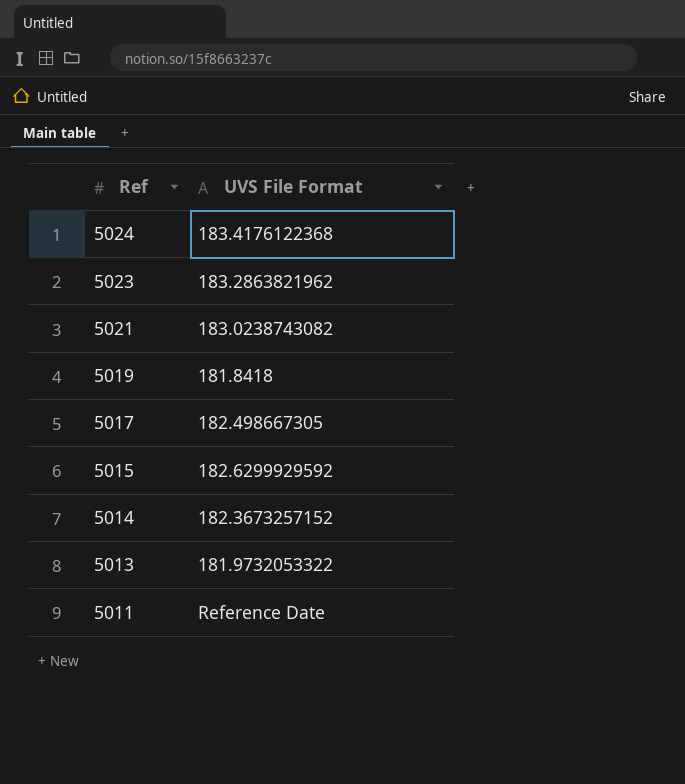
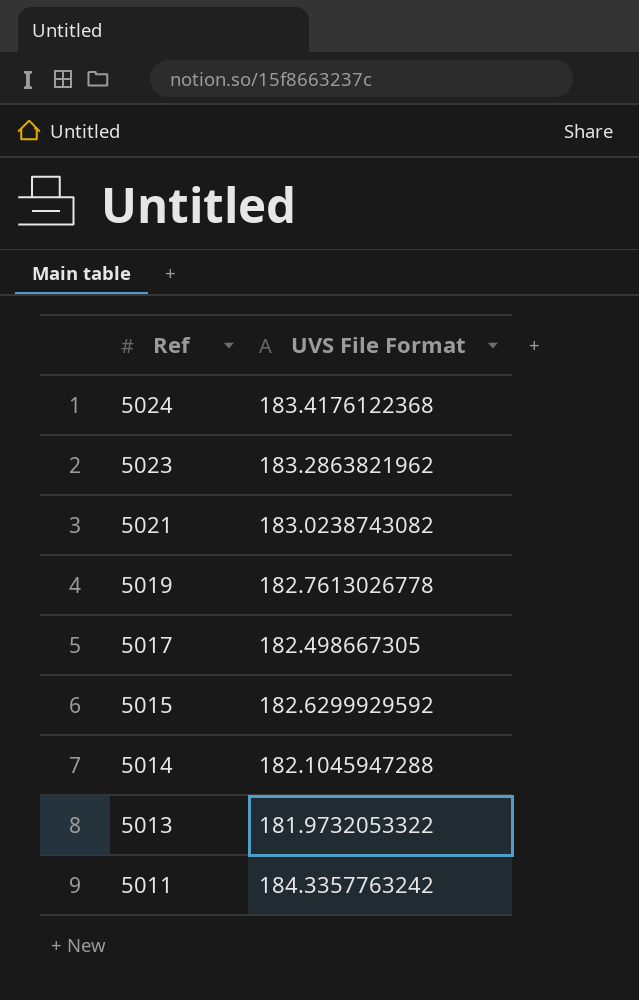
5019 | UVS File Format: 181.8418 -> 182.7613026778
5014 | UVS File Format: 182.3673257152 -> 182.1045947288
5011 | UVS File Format: Reference Date -> 184.3357763242

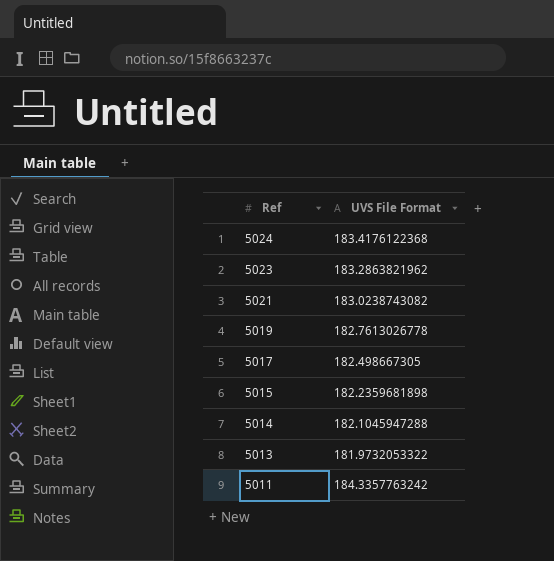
5015 | UVS File Format: 182.6299929592 -> 182.2359681898

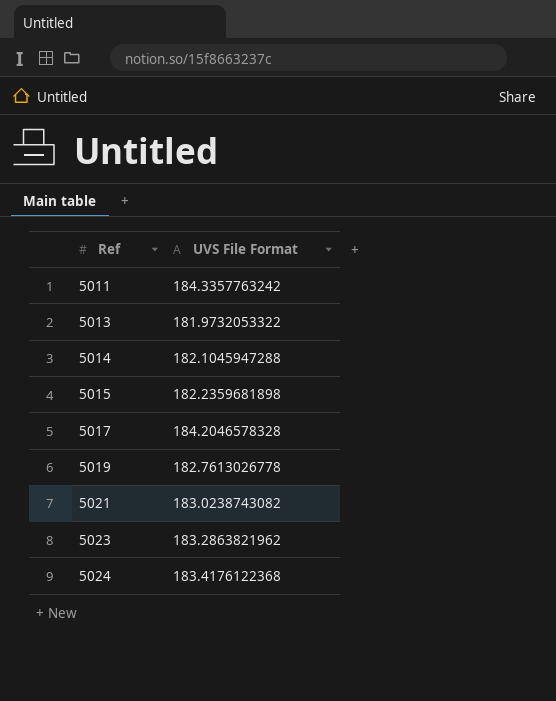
row order: Ref descending -> Ref ascending
5017 | UVS File Format: 182.498667305 -> 184.2046578328

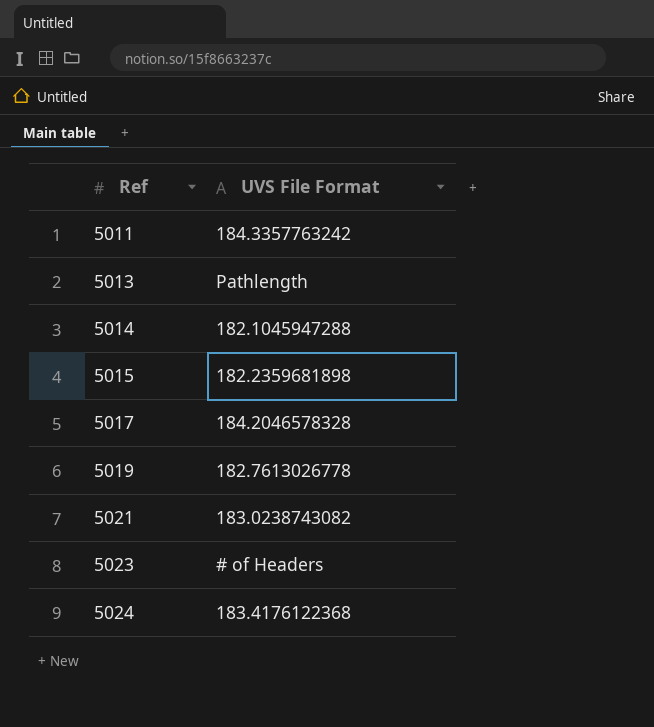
5013 | UVS File Format: 181.9732053322 -> Pathlength
5023 | UVS File Format: 183.2863821962 -> # of Headers

